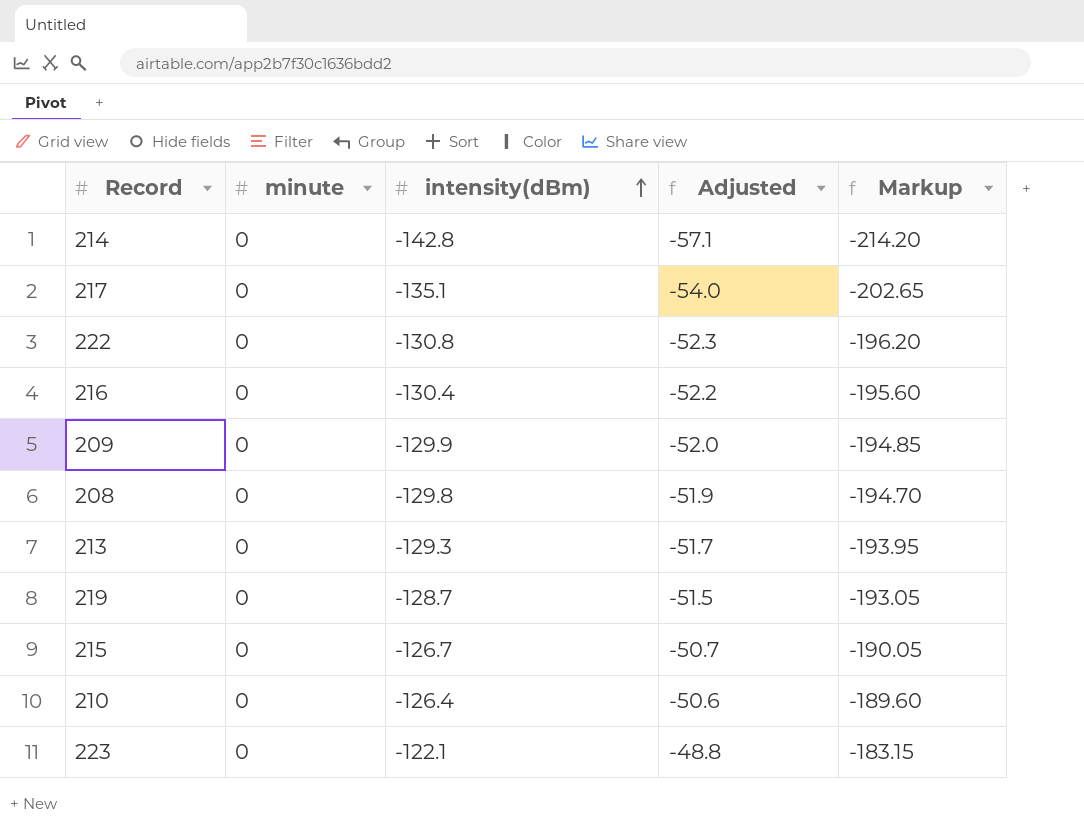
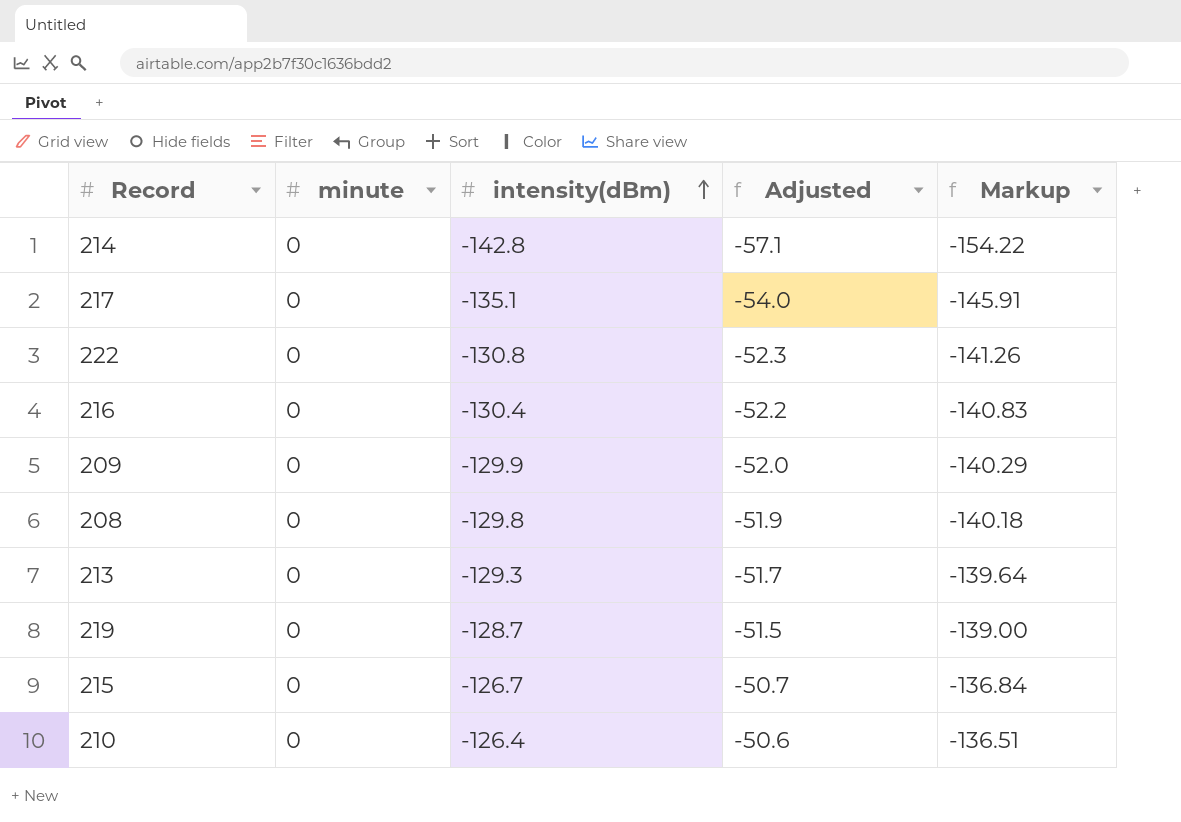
column Markup | formula: [intensity(dBm)] * 1.5 -> [intensity(dBm)] * 1.08
row 223: 0 | -122.1 | -48.8 | -183.15 -> none

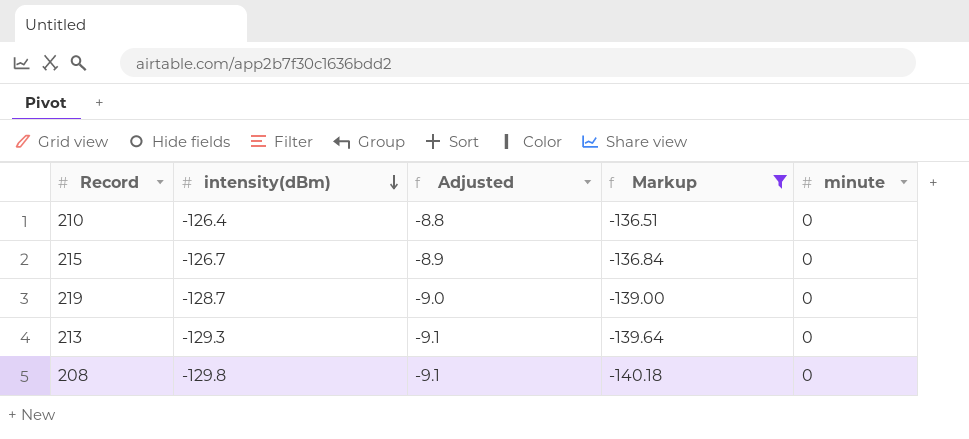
filter: none -> Markup >= -140.18
row order: intensity(dBm) ascending -> intensity(dBm) descending
column Adjusted | formula: [intensity(dBm)] * 0.4 -> [intensity(dBm)] * 0.07
column minute | position: 2 -> 5

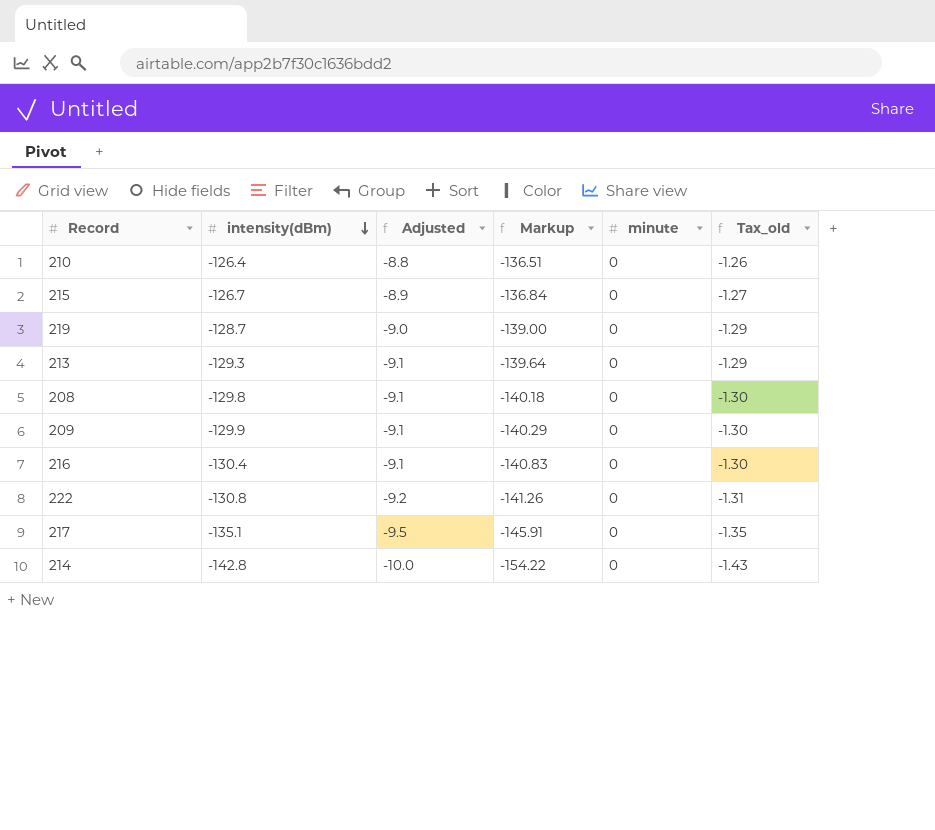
filter: Markup >= -140.18 -> none
column Tax_old | formula: none -> [intensity(dBm)] * 0.01

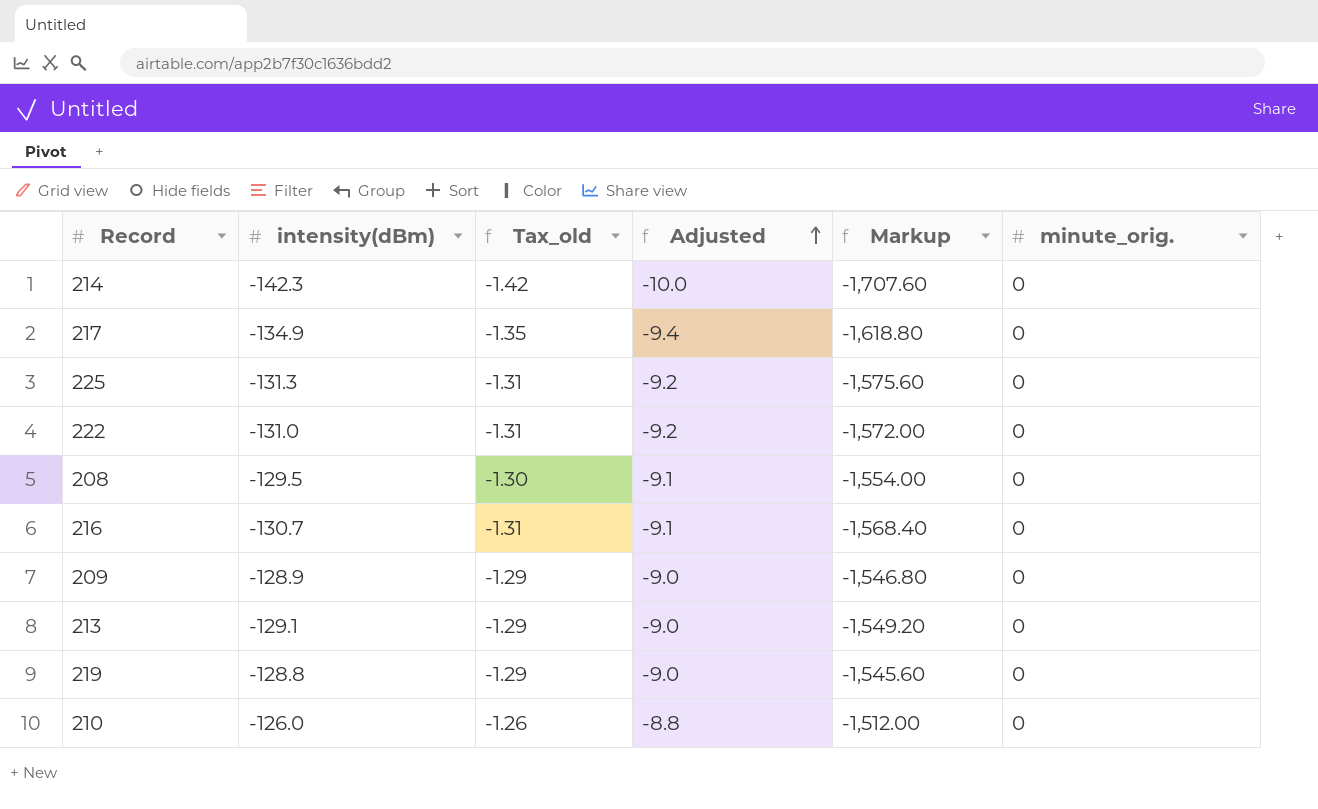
row order: intensity(dBm) descending -> Adjusted ascending
column Tax_old | position: 6 -> 3
column Markup | formula: [intensity(dBm)] * 1.08 -> [intensity(dBm)] * 12
column name: minute -> minute_orig.
row 215: -126.7 | -8.9 | -136.84 | 0 | -1.27 -> none
214 | intensity(dBm): -142.8 -> -142.3
214 | Tax_old: -1.43 -> -1.42
217 | intensity(dBm): -135.1 -> -134.9
217 | Adjusted: -9.5 -> -9.4
row 225: none -> -131.3 | -1.31 | -9.2 | -1,575.60 | 0
222 | intensity(dBm): -130.8 -> -131.0
208 | intensity(dBm): -129.8 -> -129.5
216 | intensity(dBm): -130.4 -> -130.7
216 | Tax_old: -1.30 -> -1.31
209 | intensity(dBm): -129.9 -> -128.9
209 | Tax_old: -1.30 -> -1.29
209 | Adjusted: -9.1 -> -9.0
213 | intensity(dBm): -129.3 -> -129.1
213 | Adjusted: -9.1 -> -9.0
219 | intensity(dBm): -128.7 -> -128.8
210 | intensity(dBm): -126.4 -> -126.0

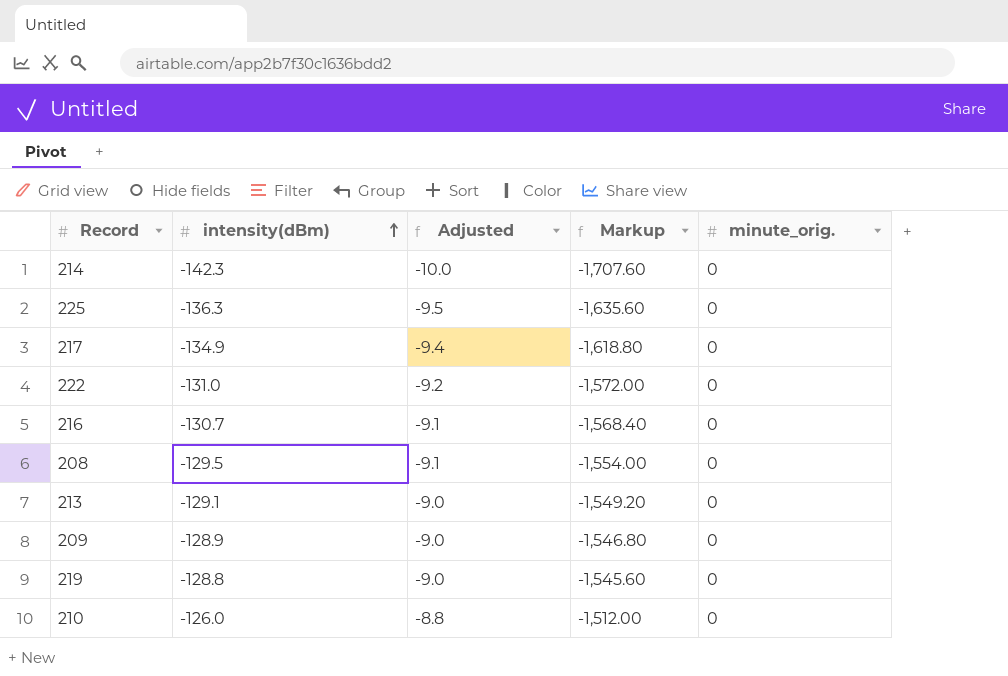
row order: Adjusted ascending -> intensity(dBm) ascending
column Tax_old | formula: [intensity(dBm)] * 0.01 -> none
225 | intensity(dBm): -131.3 -> -136.3
225 | Adjusted: -9.2 -> -9.5
225 | Markup: -1,575.60 -> -1,635.60

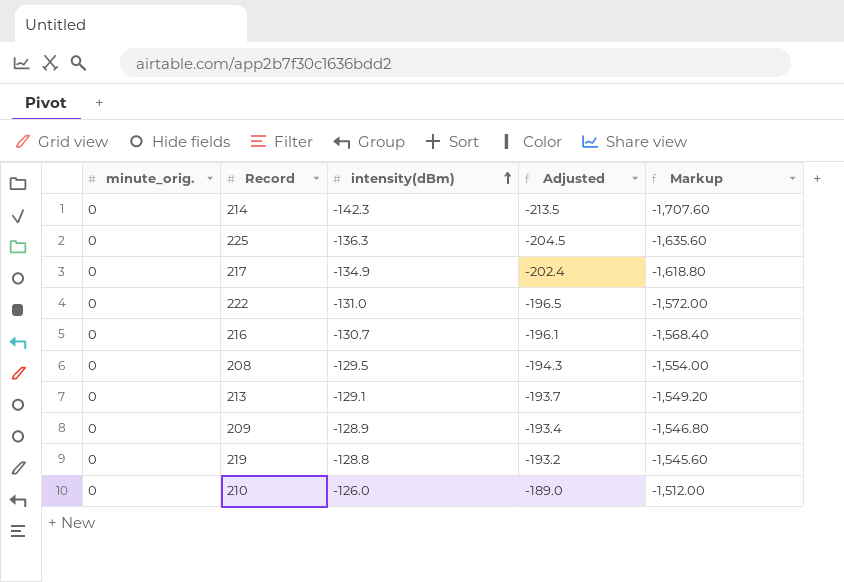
column minute_orig. | position: 5 -> 1
column Adjusted | formula: [intensity(dBm)] * 0.07 -> [intensity(dBm)] * 1.5

